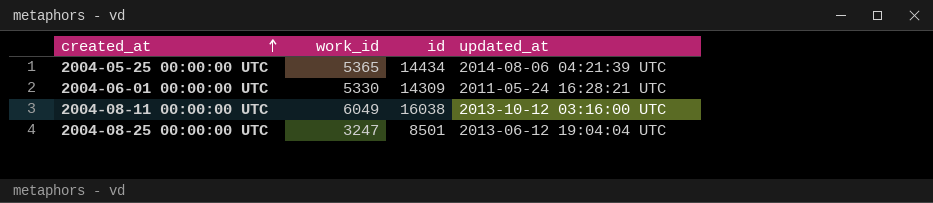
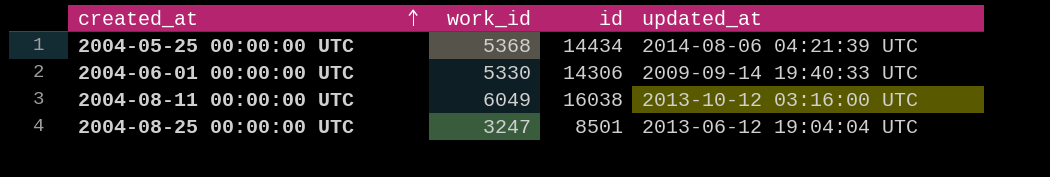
2004-05-25 00:00:00 UTC | work_id: 5365 -> 5368
2004-06-01 00:00:00 UTC | id: 14309 -> 14306
2004-06-01 00:00:00 UTC | updated_at: 2011-05-24 16:28:21 UTC -> 2009-09-14 19:40:33 UTC

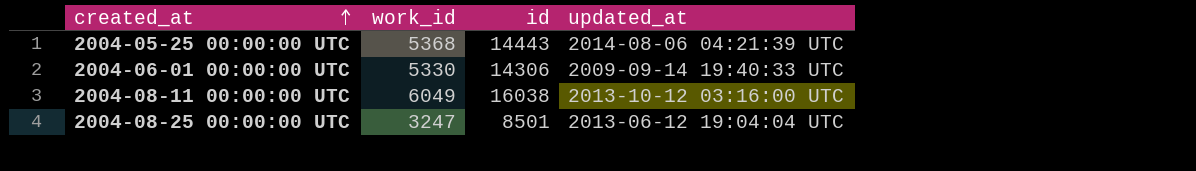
2004-05-25 00:00:00 UTC | id: 14434 -> 14443

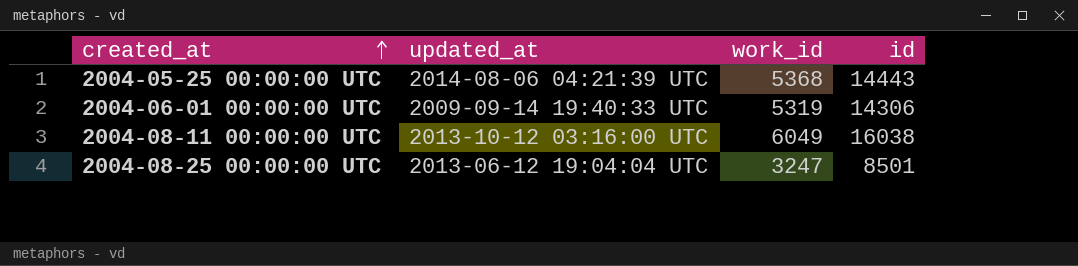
column updated_at | position: 4 -> 2
2004-06-01 00:00:00 UTC | work_id: 5330 -> 5319

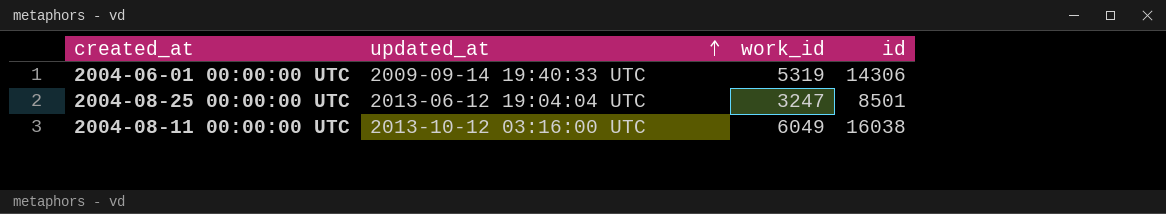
row order: created_at ascending -> updated_at ascending
row 2004-05-25 00:00:00 UTC: 2014-08-06 04:21:39 UTC | 5368 | 14443 -> none

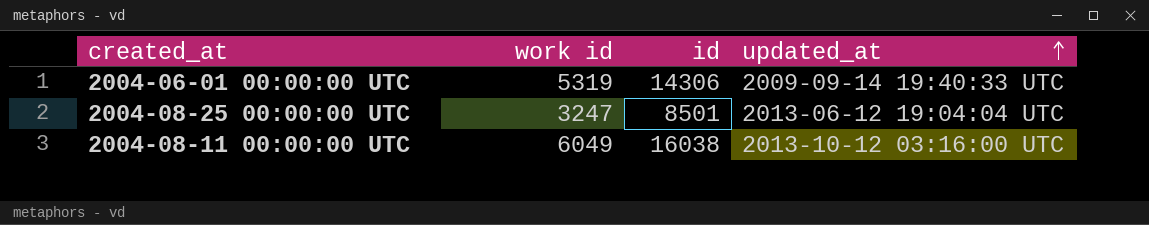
column name: work_id -> work id
column updated_at | position: 2 -> 4

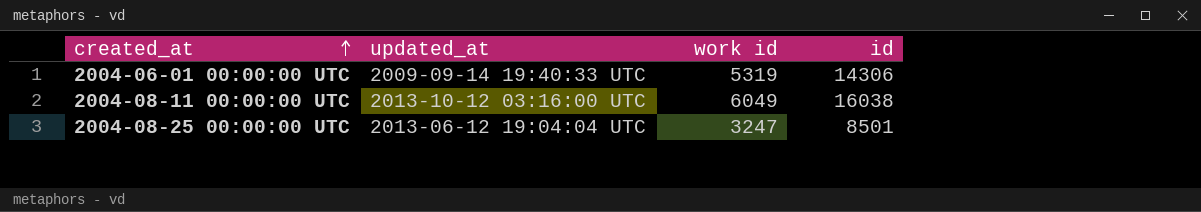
row order: updated_at ascending -> created_at ascending
column updated_at | position: 4 -> 2

